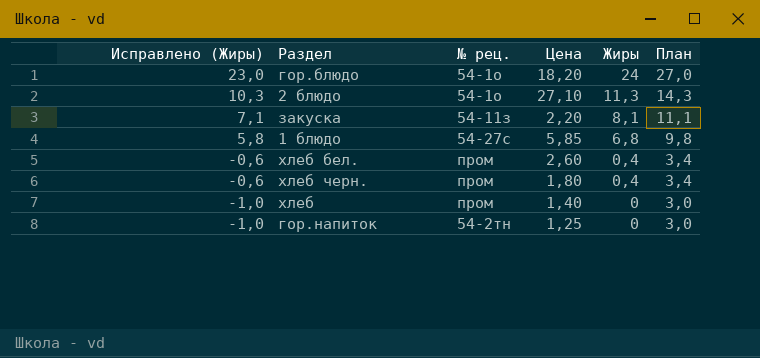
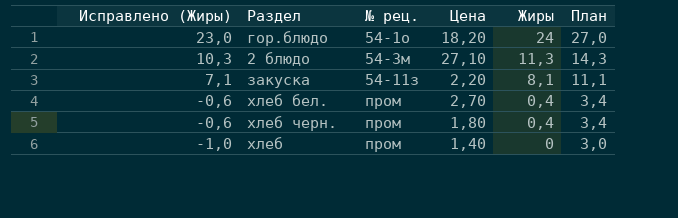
row 1 блюдо: 5,8 | 54-27с | 5,85 | 6,8 | 9,8 -> none
row гор.напиток: -1,0 | 54-2тн | 1,25 | 0 | 3,0 -> none
2 блюдо | № рец.: 54-1о -> 54-3м
хлеб бел. | Цена: 2,60 -> 2,70

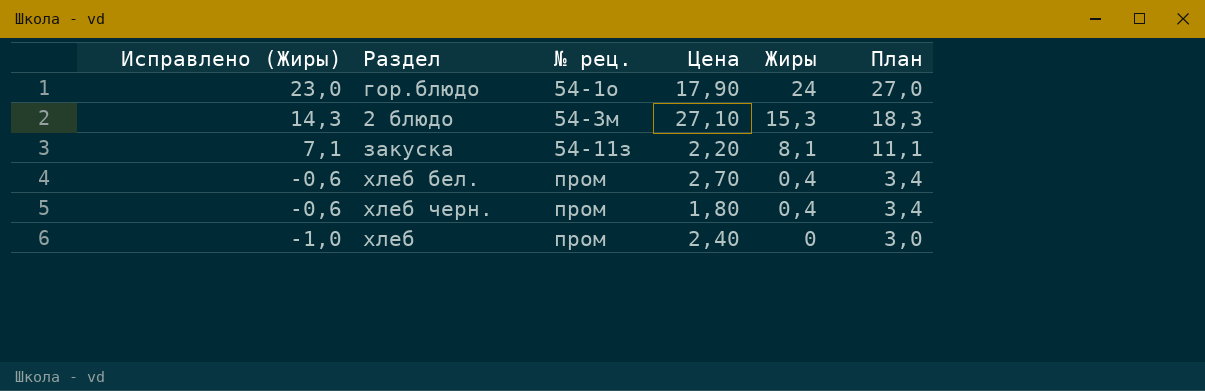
гор.блюдо | Цена: 18,20 -> 17,90
2 блюдо | Исправлено (Жиры): 10,3 -> 14,3
2 блюдо | Жиры: 11,3 -> 15,3
2 блюдо | План: 14,3 -> 18,3
хлеб | Цена: 1,40 -> 2,40

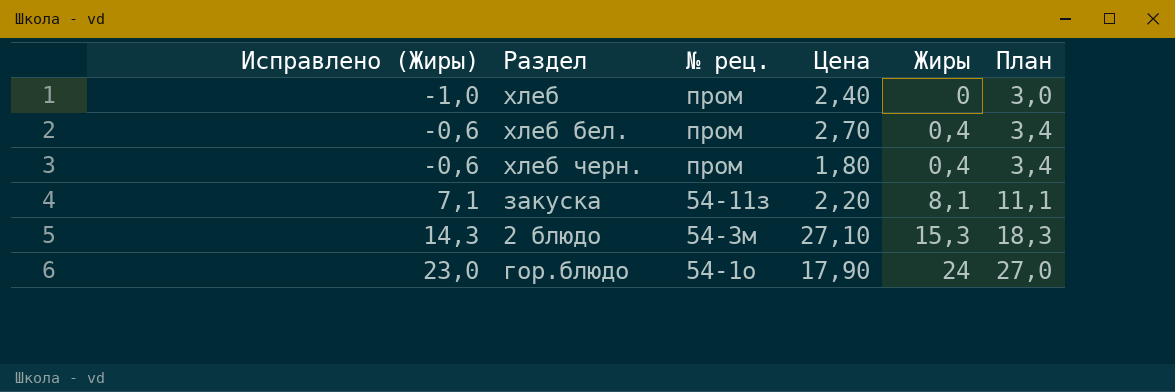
row order: Исправлено (Жиры) descending -> Исправлено (Жиры) ascending

